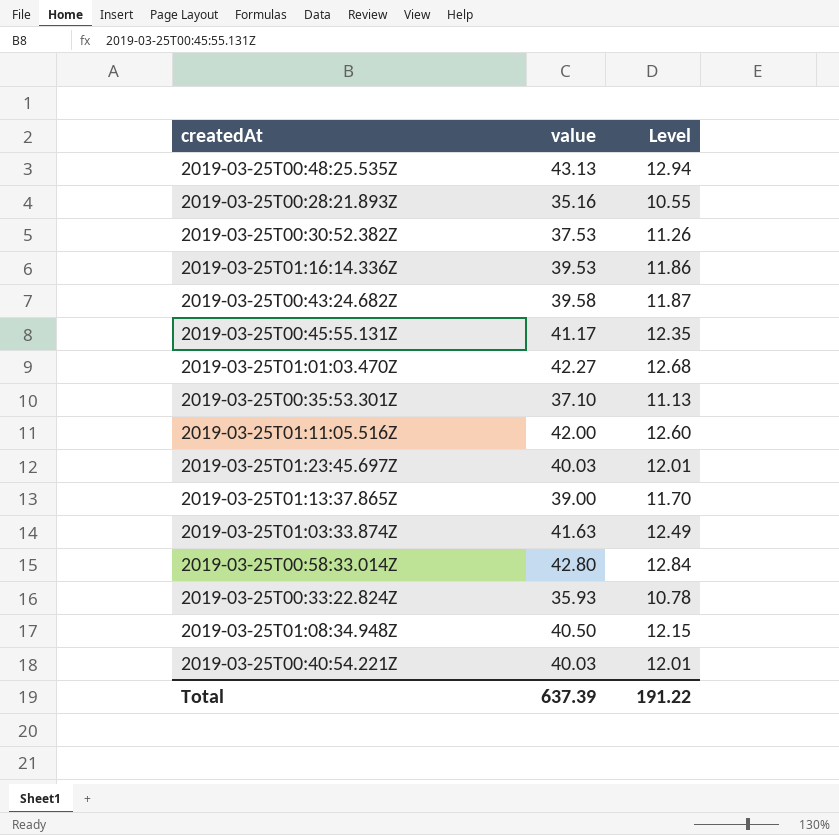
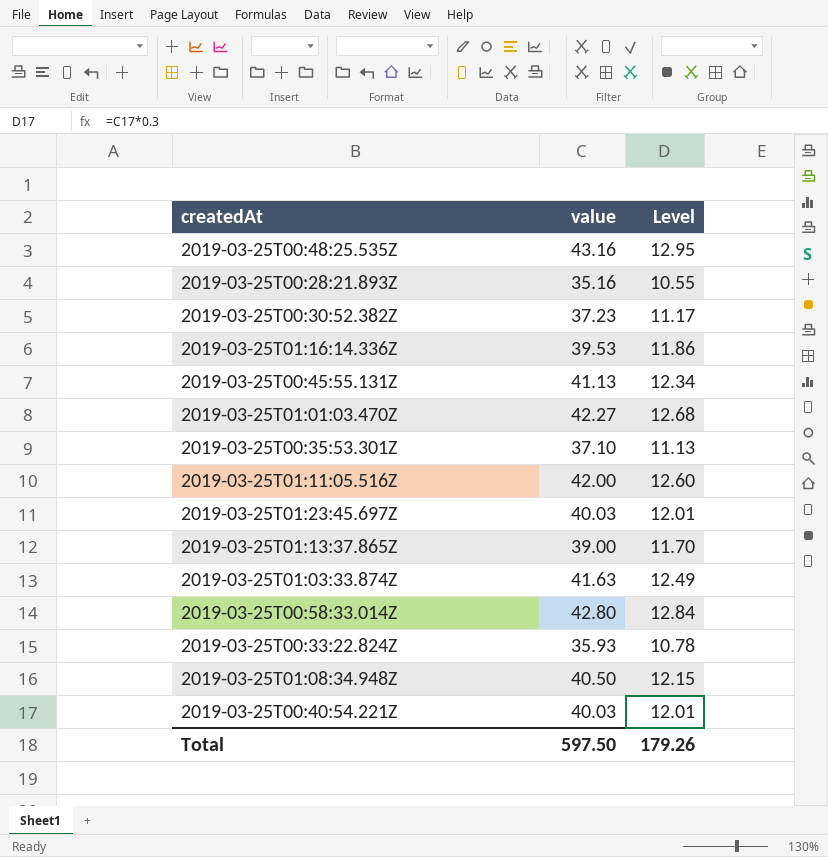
row 2019-03-25T00:43:24.682Z: 39.58 | 11.87 -> none
2019-03-25T00:48:25.535Z | value: 43.13 -> 43.16
2019-03-25T00:48:25.535Z | Level: 12.94 -> 12.95
2019-03-25T00:30:52.382Z | value: 37.53 -> 37.23
2019-03-25T00:30:52.382Z | Level: 11.26 -> 11.17
2019-03-25T00:45:55.131Z | value: 41.17 -> 41.13
2019-03-25T00:45:55.131Z | Level: 12.35 -> 12.34
Total | value: 637.39 -> 597.50
Total | Level: 191.22 -> 179.26

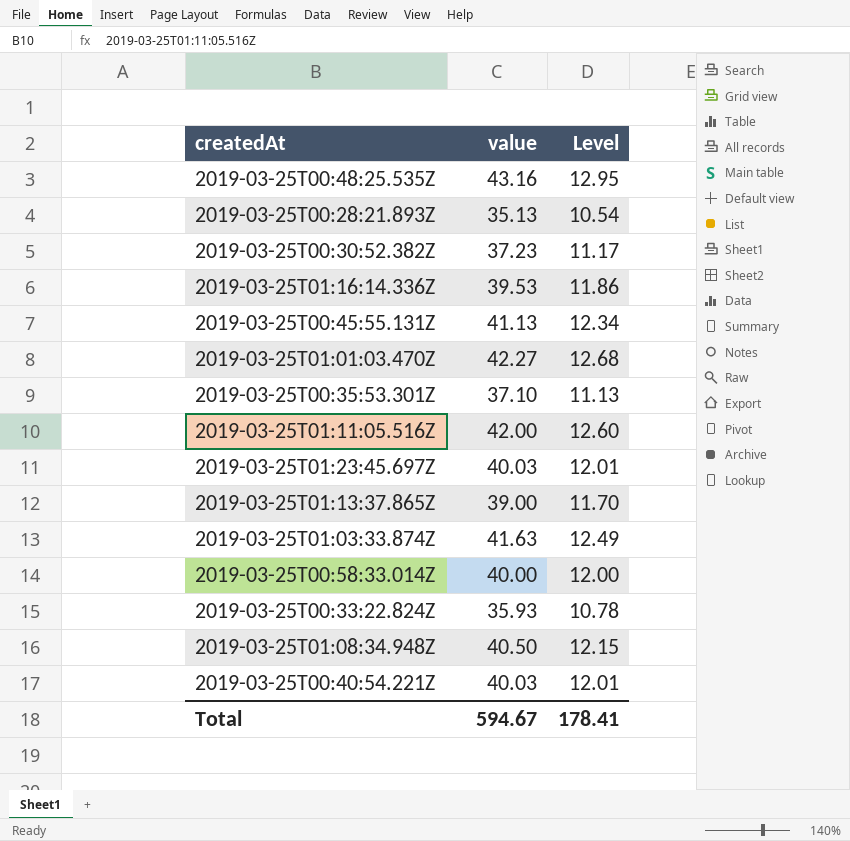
2019-03-25T00:28:21.893Z | value: 35.16 -> 35.13
2019-03-25T00:28:21.893Z | Level: 10.55 -> 10.54
2019-03-25T00:58:33.014Z | value: 42.80 -> 40.00
2019-03-25T00:58:33.014Z | Level: 12.84 -> 12.00
Total | value: 597.50 -> 594.67
Total | Level: 179.26 -> 178.41

